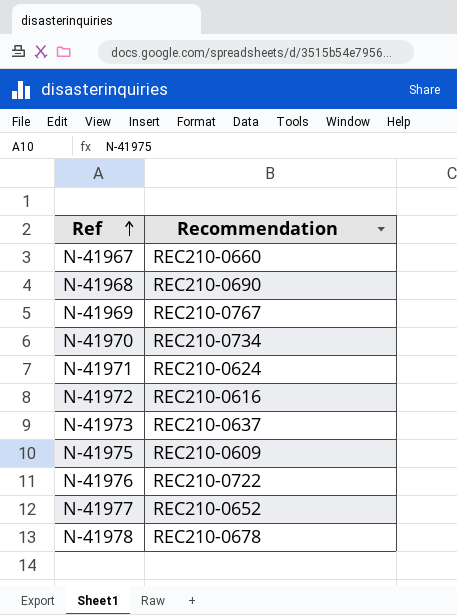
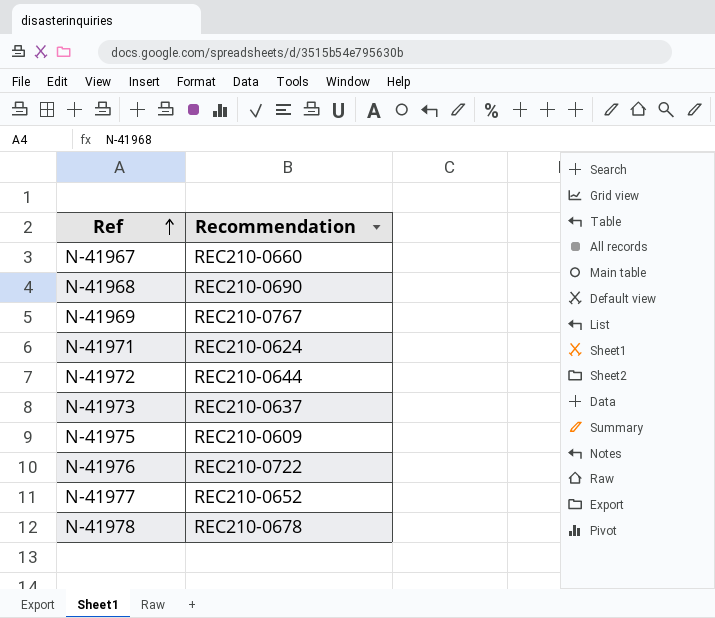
row N-41970: REC210-0734 -> none
N-41972 | Recommendation: REC210-0616 -> REC210-0644

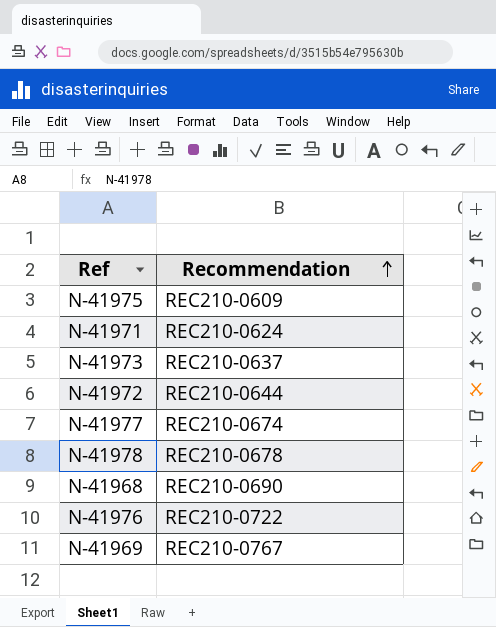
row order: Ref ascending -> Recommendation ascending
row N-41967: REC210-0660 -> none
N-41977 | Recommendation: REC210-0652 -> REC210-0674

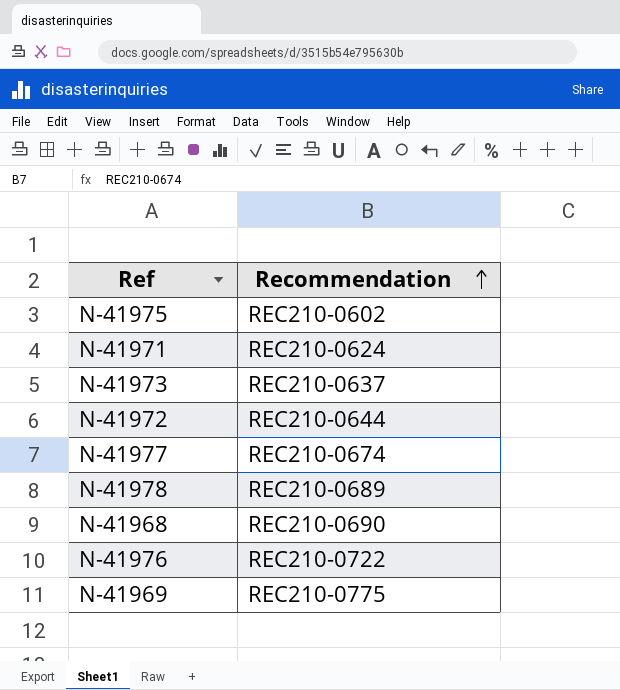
N-41975 | Recommendation: REC210-0609 -> REC210-0602
N-41978 | Recommendation: REC210-0678 -> REC210-0689
N-41969 | Recommendation: REC210-0767 -> REC210-0775

